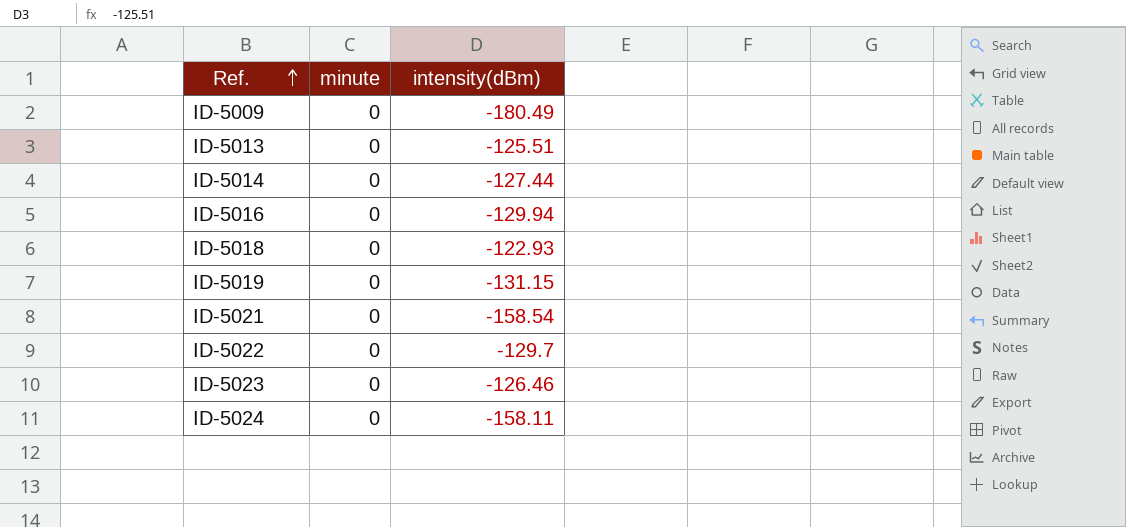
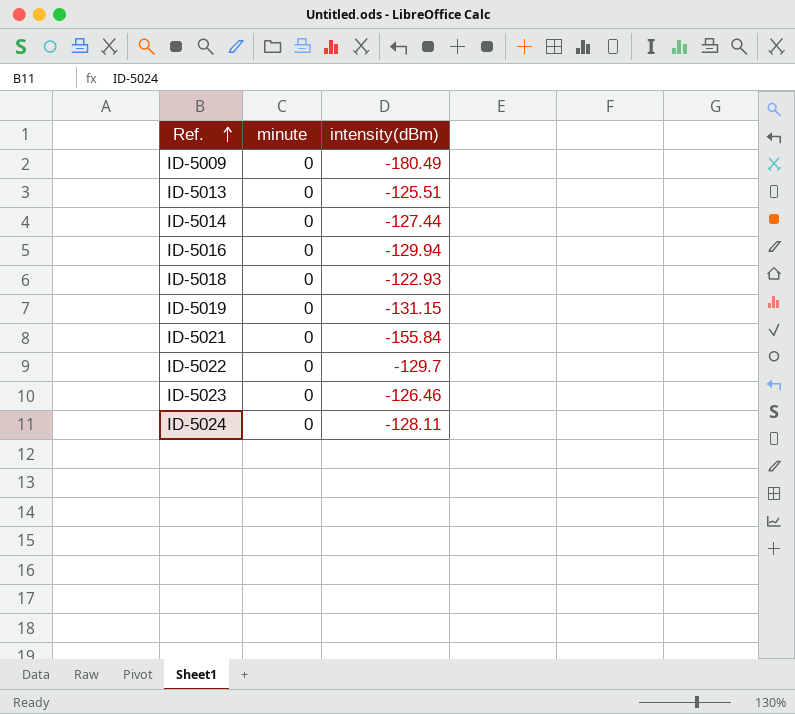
ID-5021 | intensity(dBm): -158.54 -> -155.84
ID-5024 | intensity(dBm): -158.11 -> -128.11

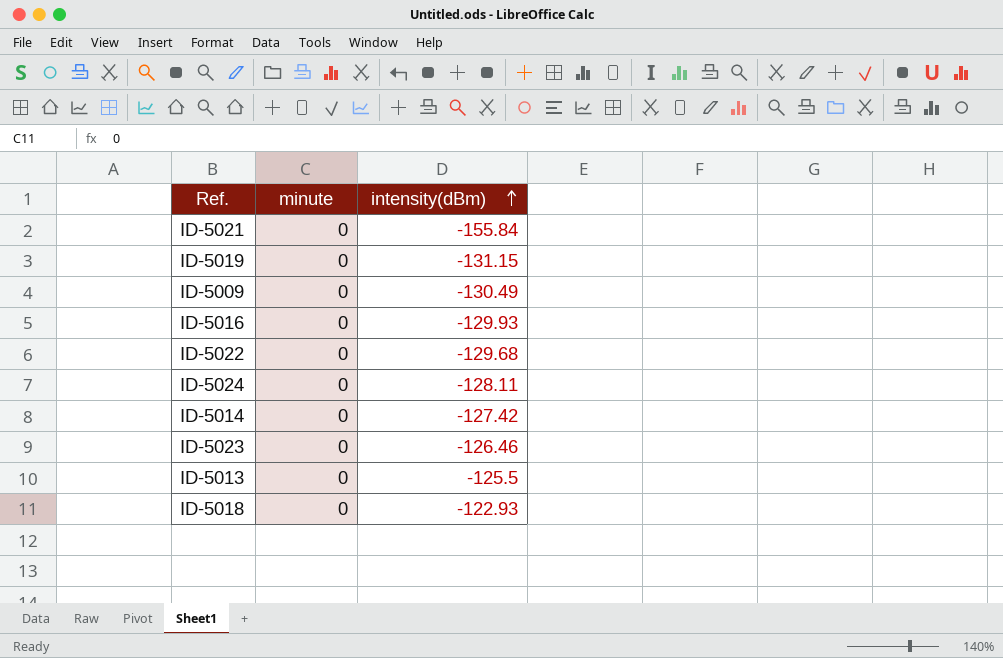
row order: Ref. ascending -> intensity(dBm) ascending
ID-5009 | intensity(dBm): -180.49 -> -130.49
ID-5016 | intensity(dBm): -129.94 -> -129.93
ID-5022 | intensity(dBm): -129.7 -> -129.68
ID-5014 | intensity(dBm): -127.44 -> -127.42
ID-5013 | intensity(dBm): -125.51 -> -125.5

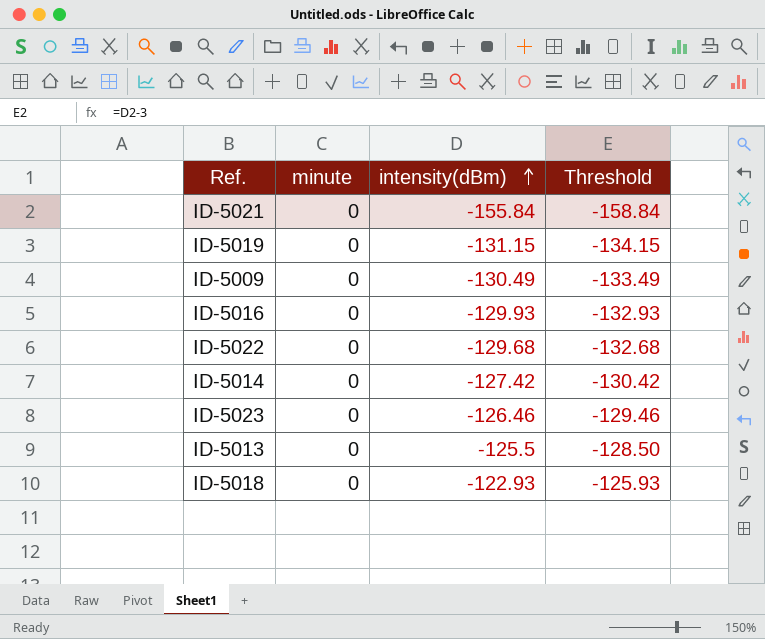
column Threshold | formula: none -> [intensity(dBm)] - 3
row ID-5024: 0 | -128.11 -> none

